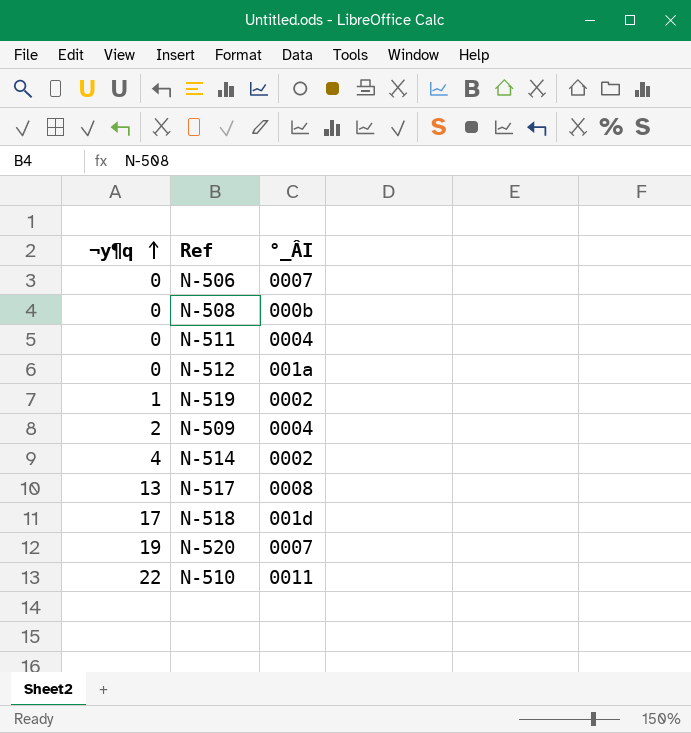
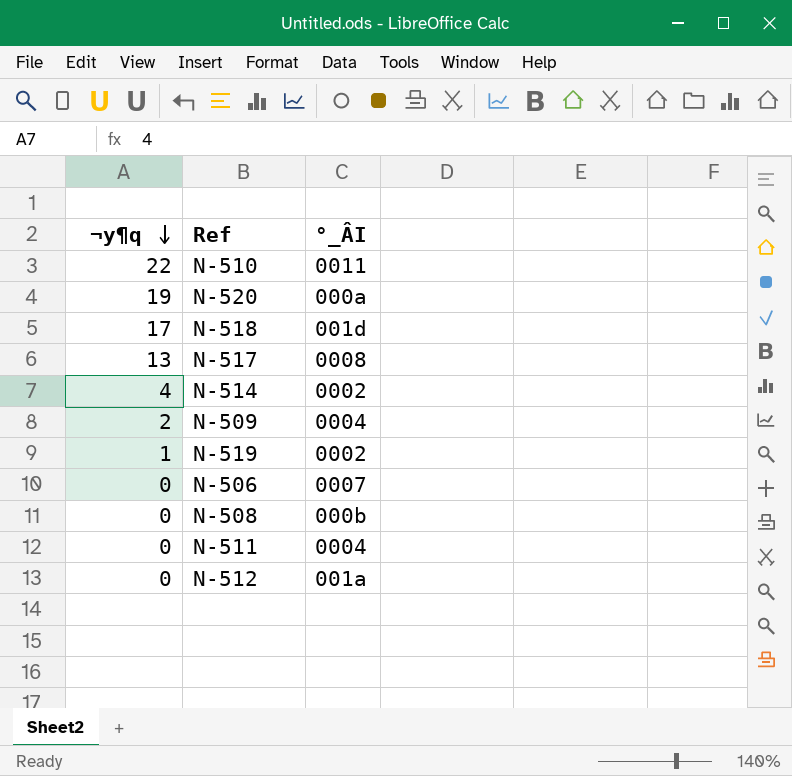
row order: ¬y¶q ascending -> ¬y¶q descending
N-520 | °_ÂI: 0007 -> 000a

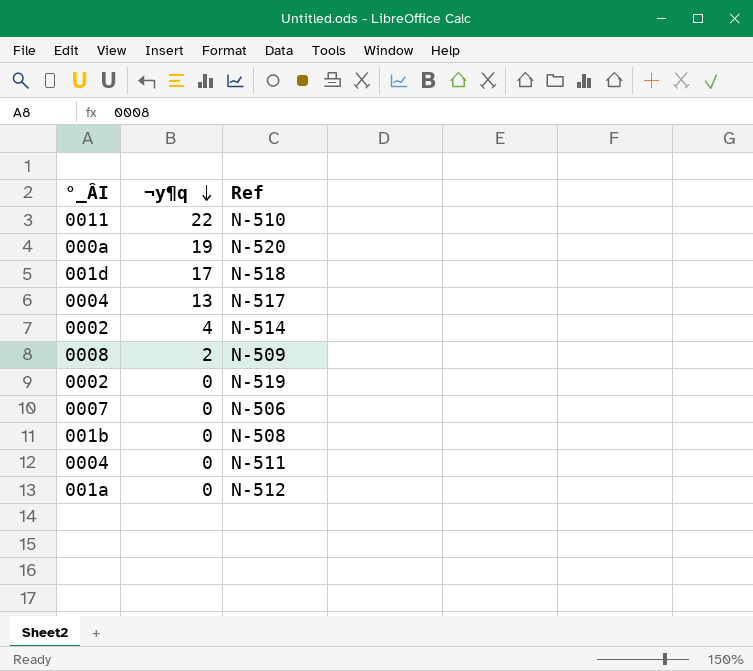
column °_ÂI | position: 3 -> 1
N-517 | °_ÂI: 0008 -> 0004
N-509 | °_ÂI: 0004 -> 0008
N-519 | ¬y¶q: 1 -> 0
N-508 | °_ÂI: 000b -> 001b

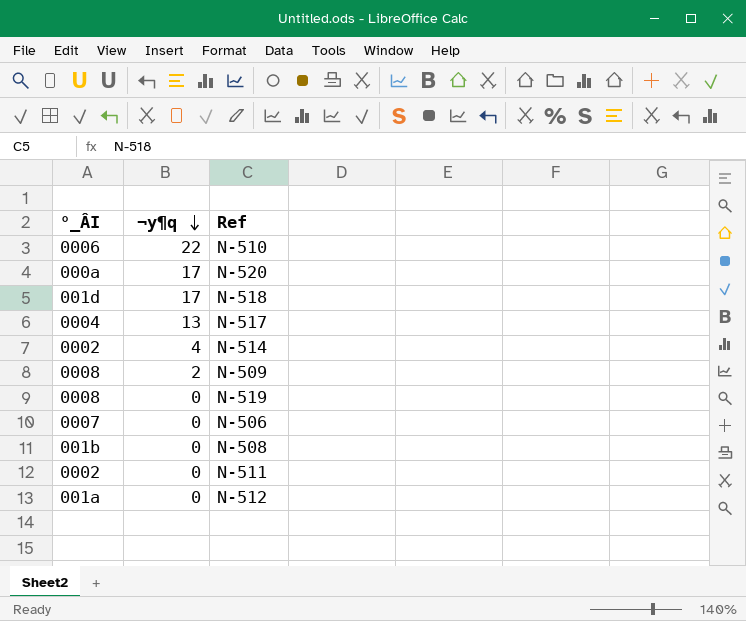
N-510 | °_ÂI: 0011 -> 0006
N-520 | ¬y¶q: 19 -> 17
N-519 | °_ÂI: 0002 -> 0008
N-511 | °_ÂI: 0004 -> 0002

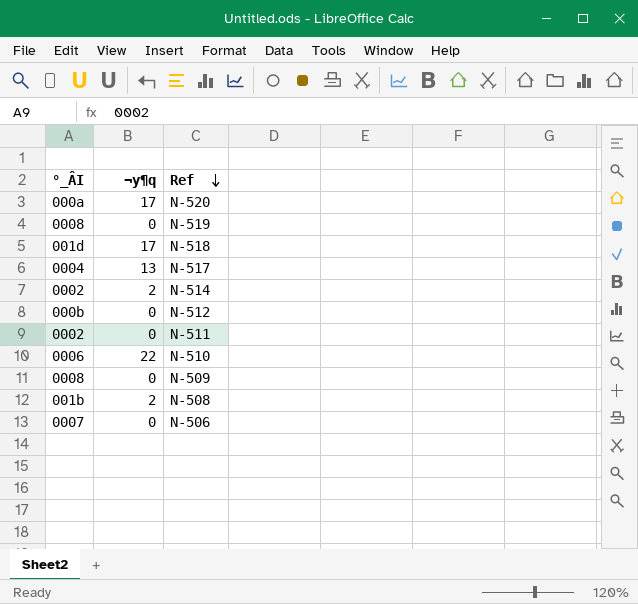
row order: ¬y¶q descending -> Ref descending
N-514 | ¬y¶q: 4 -> 2
N-512 | °_ÂI: 001a -> 000b
N-509 | ¬y¶q: 2 -> 0
N-508 | ¬y¶q: 0 -> 2

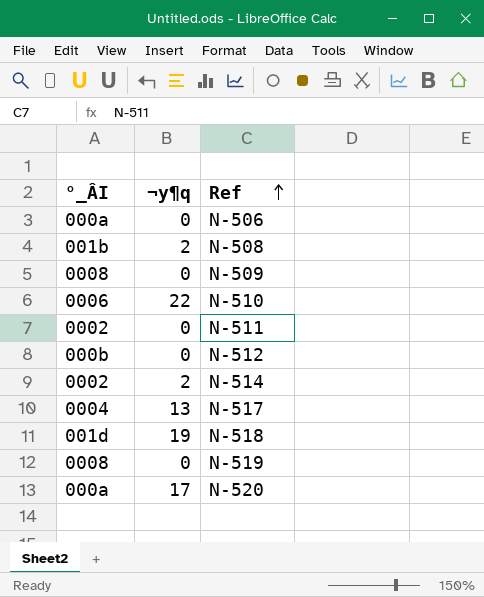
row order: Ref descending -> Ref ascending
N-506 | °_ÂI: 0007 -> 000a
N-518 | ¬y¶q: 17 -> 19

